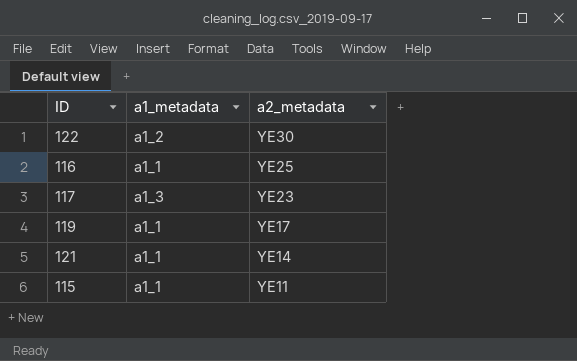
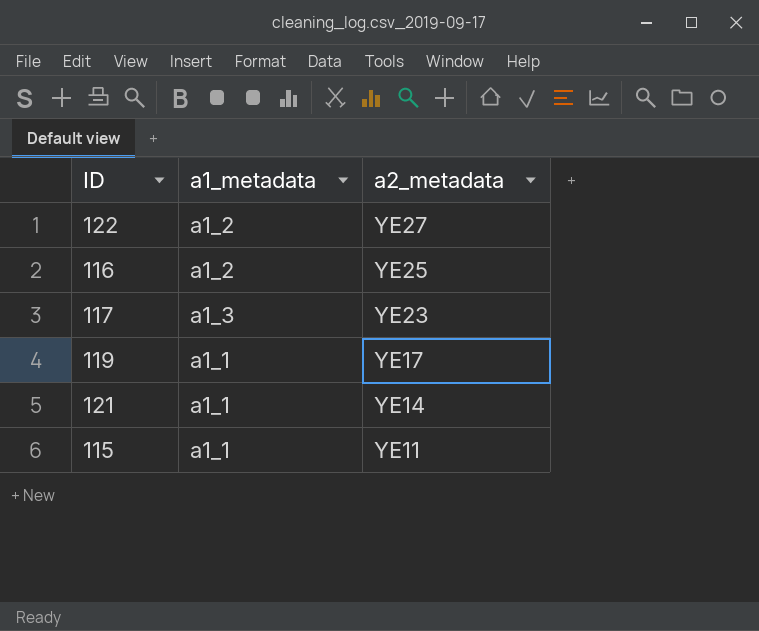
122 | a2_metadata: YE30 -> YE27
116 | a1_metadata: a1_1 -> a1_2

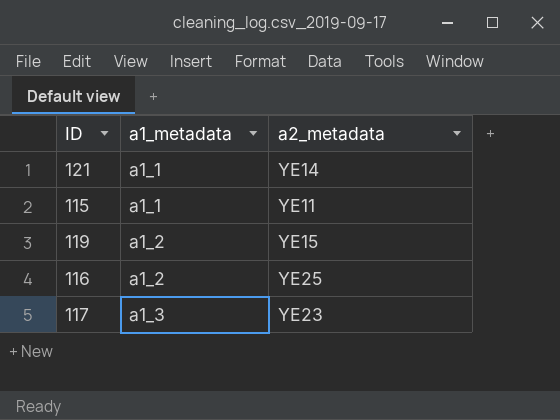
row order: a2_metadata descending -> a1_metadata ascending
row 122: a1_2 | YE27 -> none
119 | a1_metadata: a1_1 -> a1_2
119 | a2_metadata: YE17 -> YE15

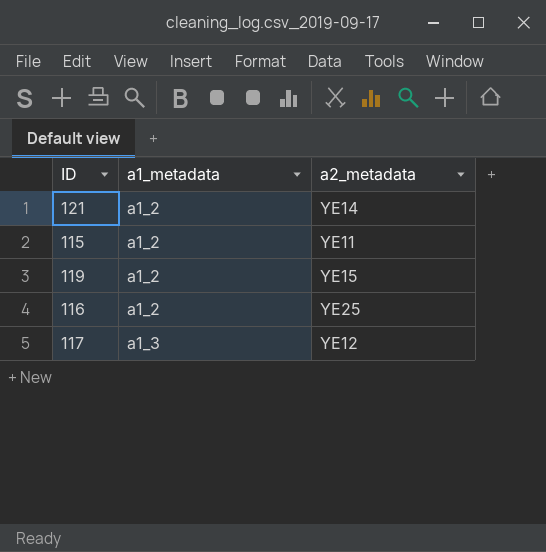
121 | a1_metadata: a1_1 -> a1_2
115 | a1_metadata: a1_1 -> a1_2
117 | a2_metadata: YE23 -> YE12

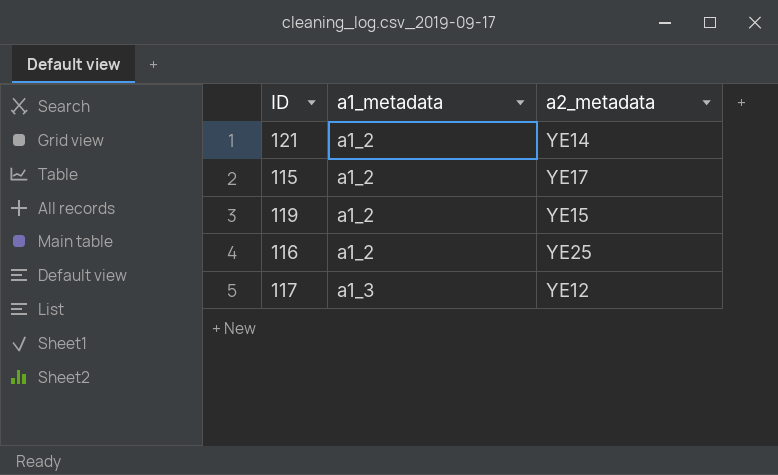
115 | a2_metadata: YE11 -> YE17

